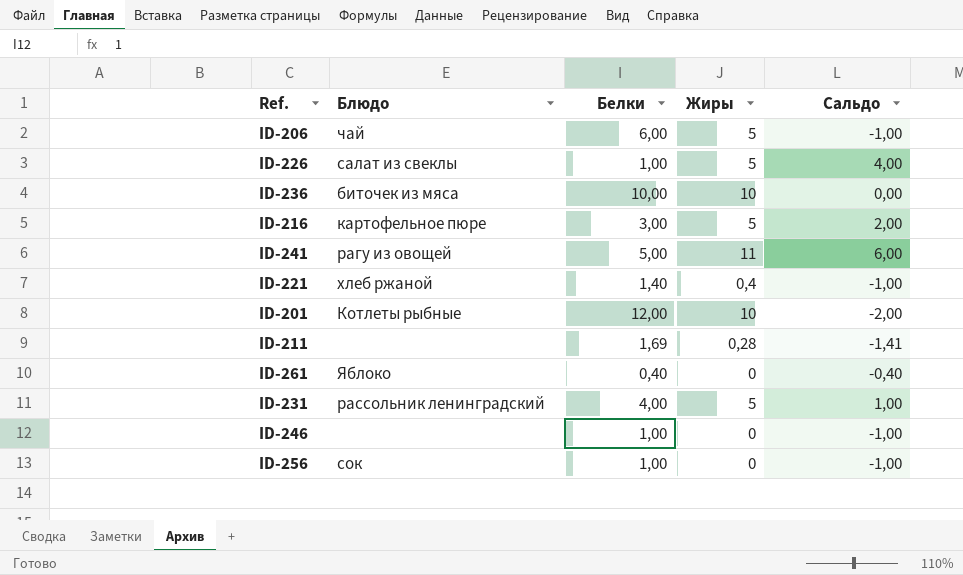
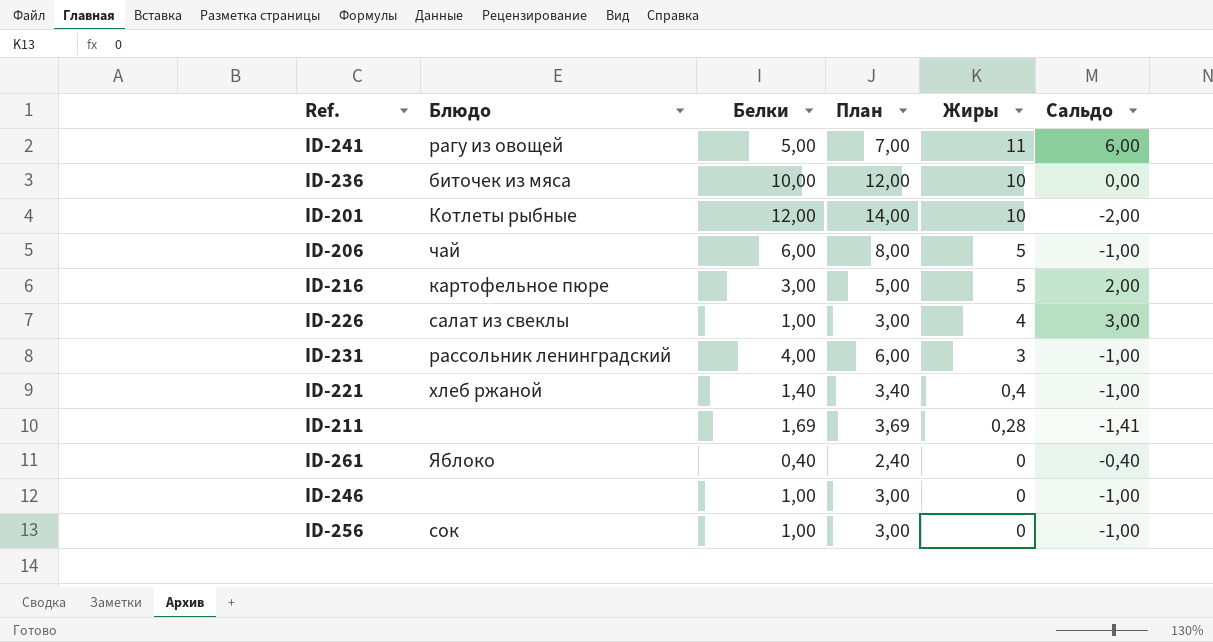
row order: none -> Жиры descending
column План | formula: none -> [Белки] + 2
ID-226 | Жиры: 5 -> 4
ID-226 | Сальдо: 4,00 -> 3,00
ID-231 | Жиры: 5 -> 3
ID-231 | Сальдо: 1,00 -> -1,00

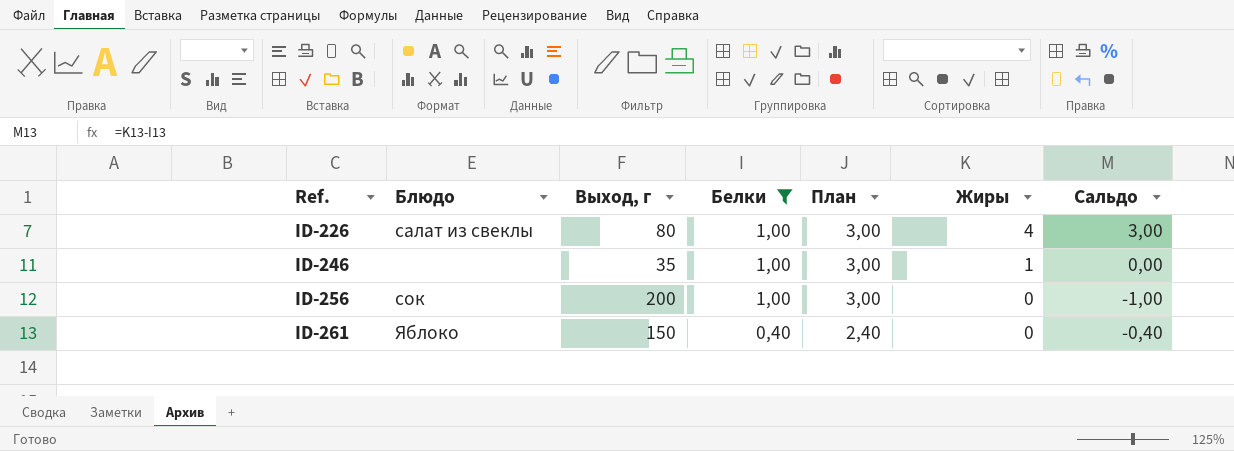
filter: none -> Белки <= 1,00
row order: Жиры descending -> Ref. ascending
column Выход, г | position: none -> 3
ID-246 | Жиры: 0 -> 1
ID-246 | Сальдо: -1,00 -> 0,00

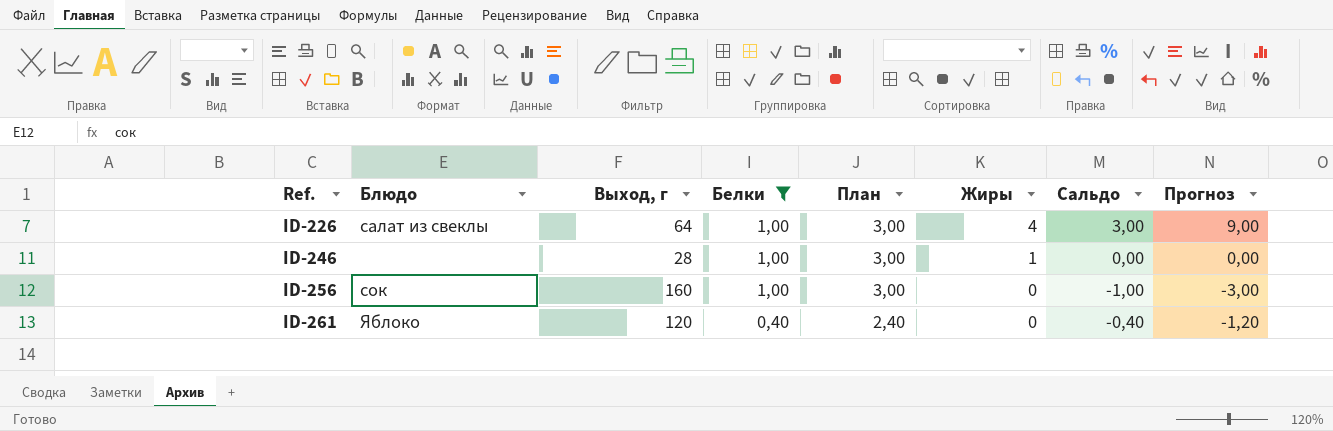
column Прогноз | formula: none -> [Сальдо] * 3
ID-226 | Выход, г: 80 -> 64
ID-246 | Выход, г: 35 -> 28
ID-256 | Выход, г: 200 -> 160
ID-261 | Выход, г: 150 -> 120

